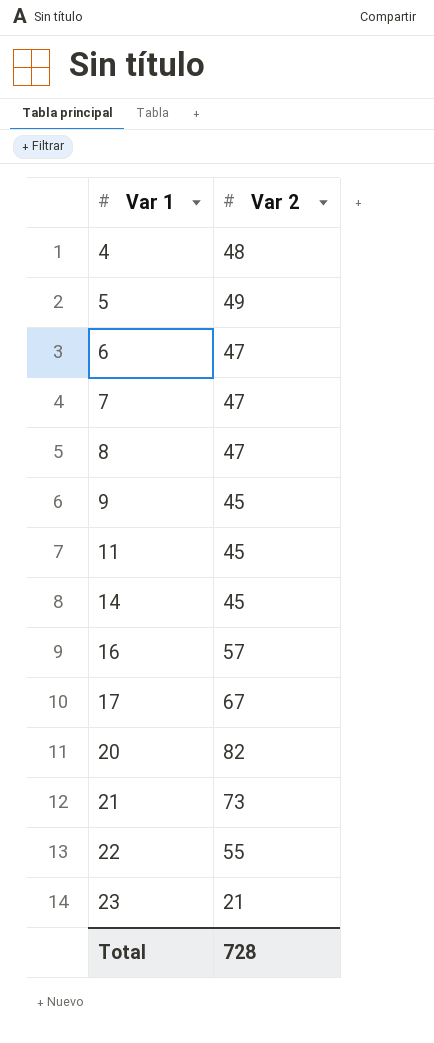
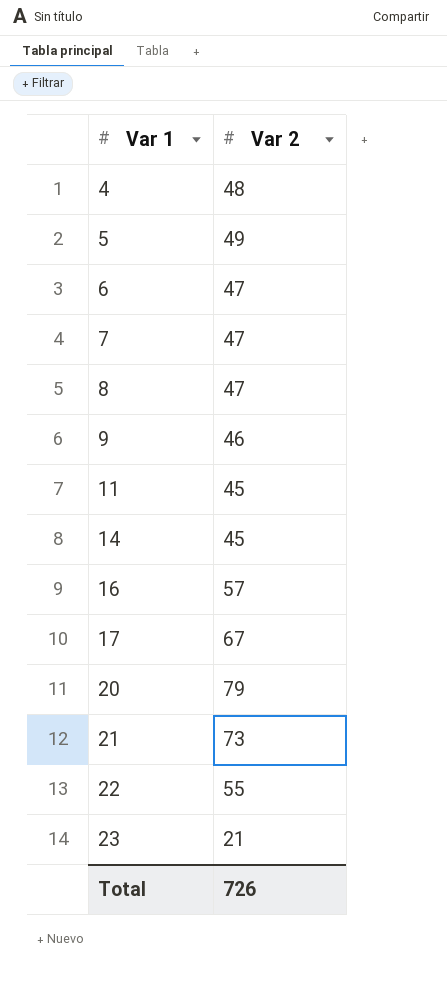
9 | Var 2: 45 -> 46
20 | Var 2: 82 -> 79
Total | Var 2: 728 -> 726

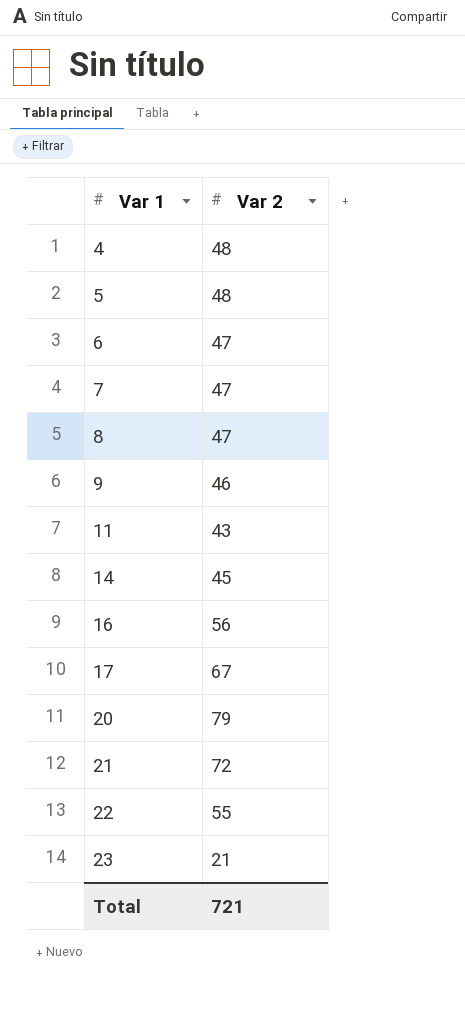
5 | Var 2: 49 -> 48
11 | Var 2: 45 -> 43
16 | Var 2: 57 -> 56
21 | Var 2: 73 -> 72
Total | Var 2: 726 -> 721

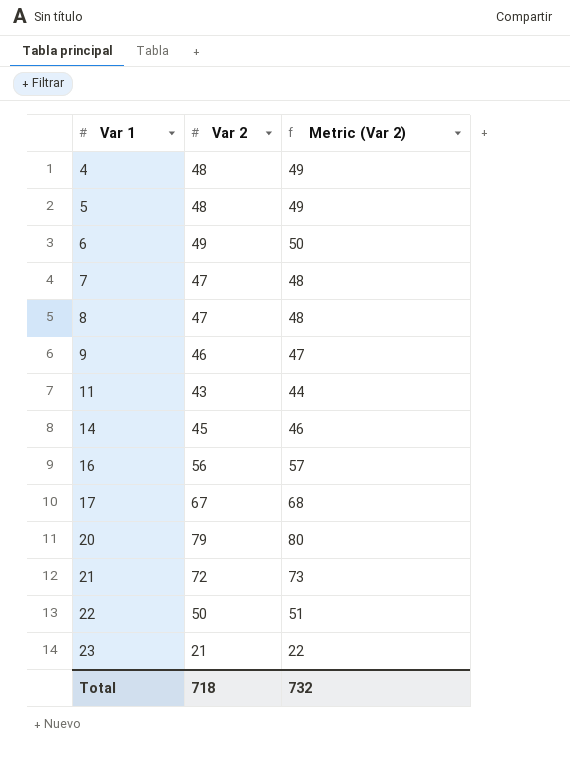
column Metric (Var 2) | formula: none -> [Var 2] + 1
6 | Var 2: 47 -> 49
22 | Var 2: 55 -> 50
Total | Var 2: 721 -> 718

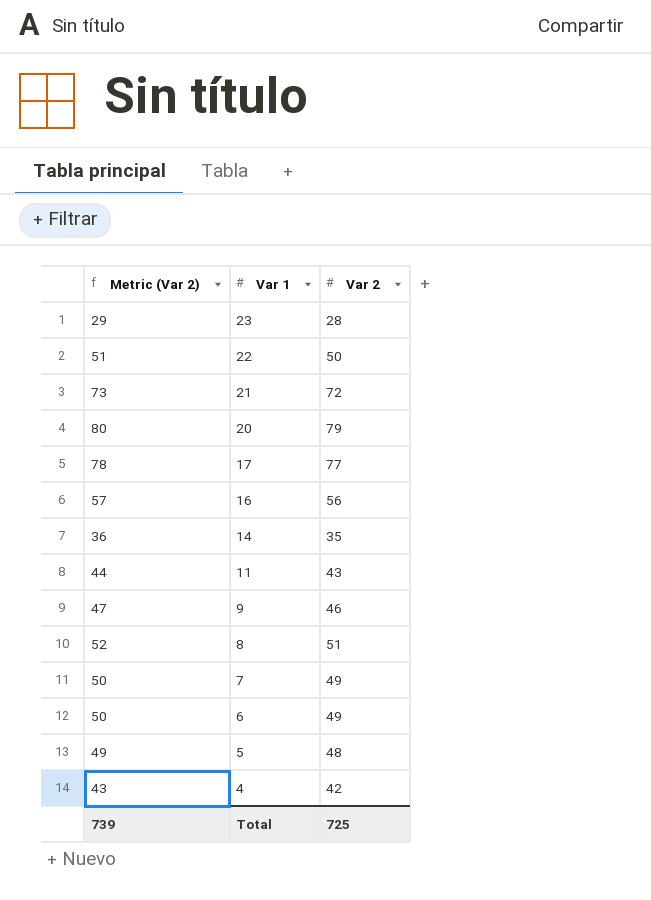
row order: Var 1 ascending -> Var 1 descending
column Metric (Var 2) | position: 3 -> 1
23 | Metric (Var 2): 22 -> 29
23 | Var 2: 21 -> 28
17 | Metric (Var 2): 68 -> 78
17 | Var 2: 67 -> 77
14 | Metric (Var 2): 46 -> 36
14 | Var 2: 45 -> 35
8 | Metric (Var 2): 48 -> 52
8 | Var 2: 47 -> 51
7 | Metric (Var 2): 48 -> 50
7 | Var 2: 47 -> 49
4 | Metric (Var 2): 49 -> 43
4 | Var 2: 48 -> 42
Total | Metric (Var 2): 732 -> 739
Total | Var 2: 718 -> 725

